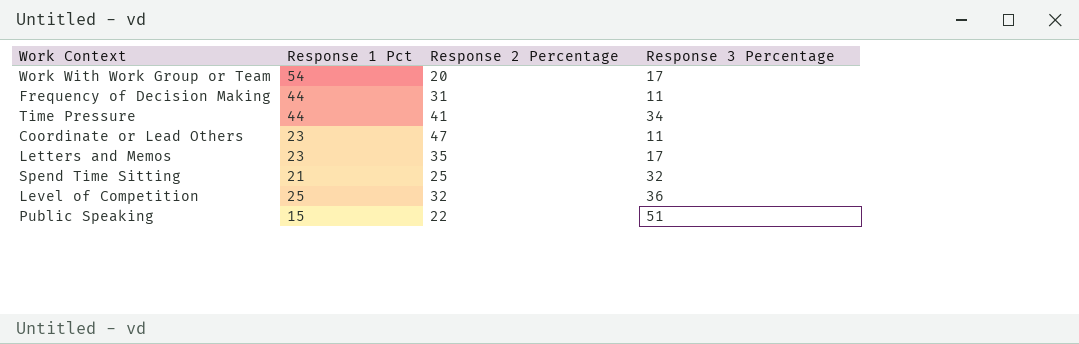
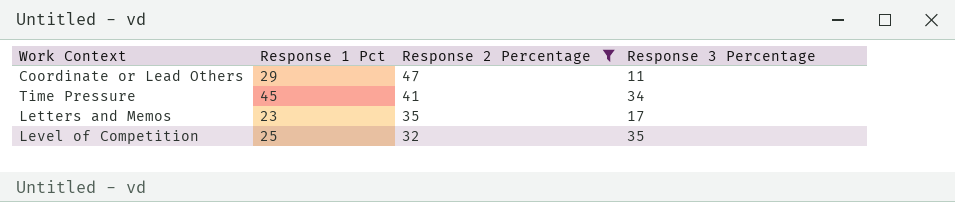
filter: none -> Response 2 Percentage >= 32
row order: none -> Response 2 Percentage descending
Coordinate or Lead Others | Response 1 Pct: 23 -> 29
Time Pressure | Response 1 Pct: 44 -> 45
Level of Competition | Response 3 Percentage: 36 -> 35

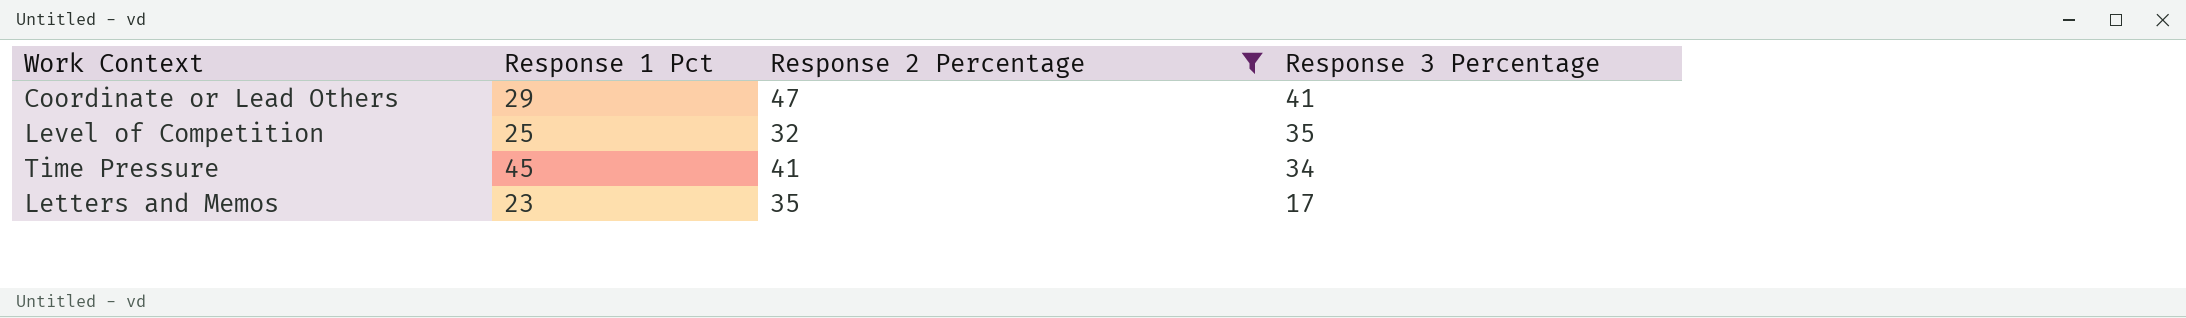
row order: Response 2 Percentage descending -> Response 3 Percentage descending
Coordinate or Lead Others | Response 3 Percentage: 11 -> 41

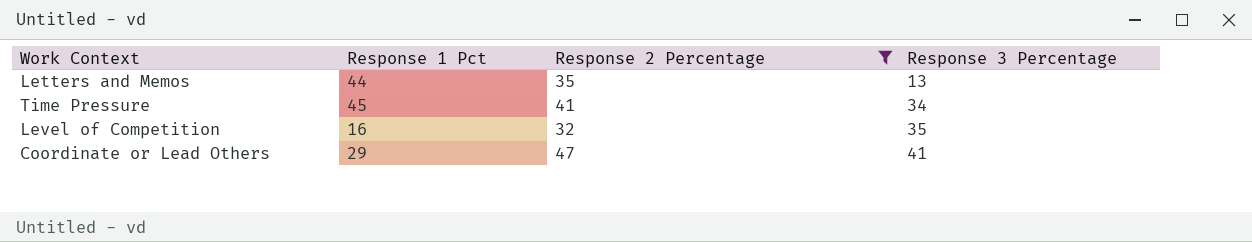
row order: Response 3 Percentage descending -> Response 3 Percentage ascending
Letters and Memos | Response 1 Pct: 23 -> 44
Letters and Memos | Response 3 Percentage: 17 -> 13
Level of Competition | Response 1 Pct: 25 -> 16

